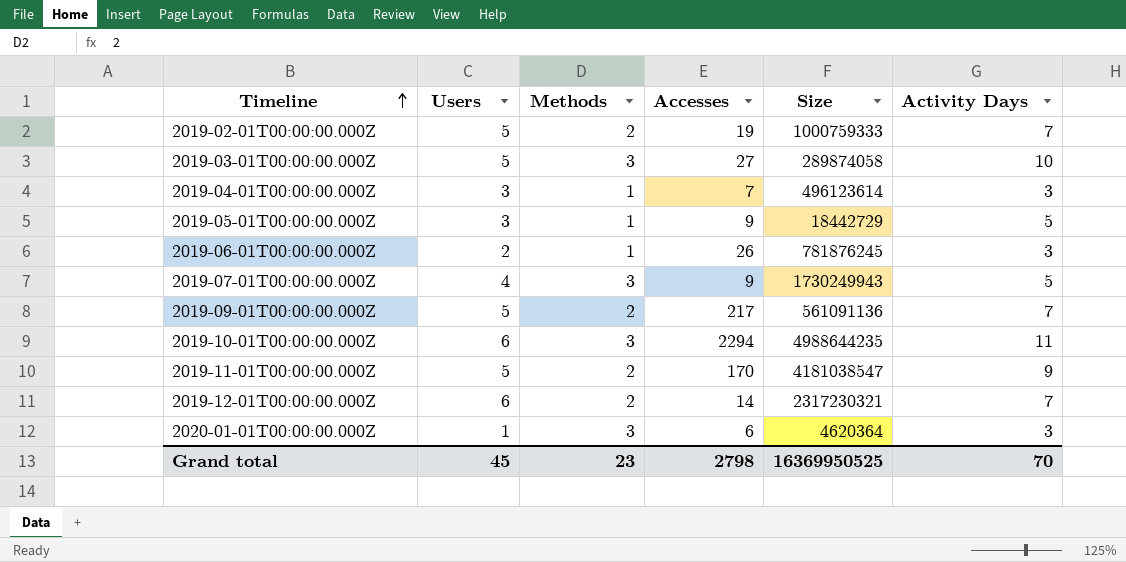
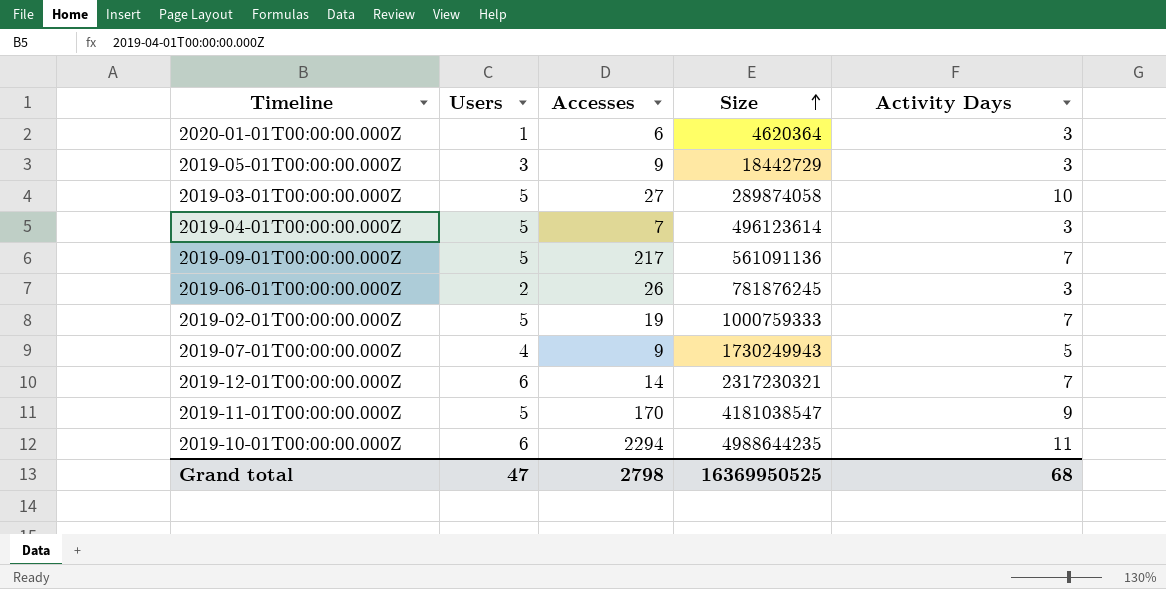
row order: Timeline ascending -> Size ascending
column Methods | position: 3 -> none
2019-05-01T00:00:00.000Z | Activity Days: 5 -> 3
2019-04-01T00:00:00.000Z | Users: 3 -> 5
Grand total | Users: 45 -> 47
Grand total | Activity Days: 70 -> 68

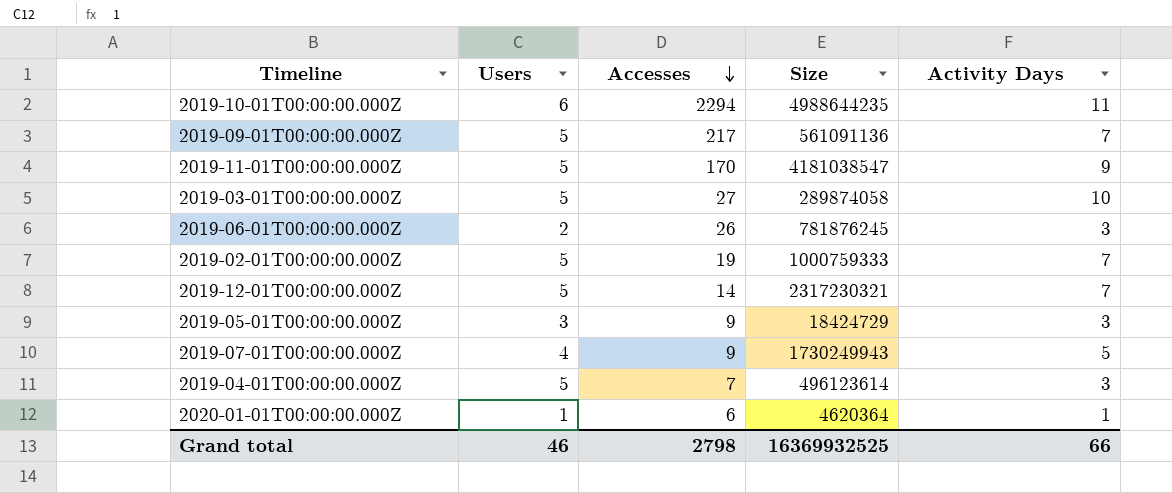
row order: Size ascending -> Accesses descending
2019-12-01T00:00:00.000Z | Users: 6 -> 5
2019-05-01T00:00:00.000Z | Size: 18442729 -> 18424729
2020-01-01T00:00:00.000Z | Activity Days: 3 -> 1
Grand total | Users: 47 -> 46
Grand total | Size: 16369950525 -> 16369932525
Grand total | Activity Days: 68 -> 66

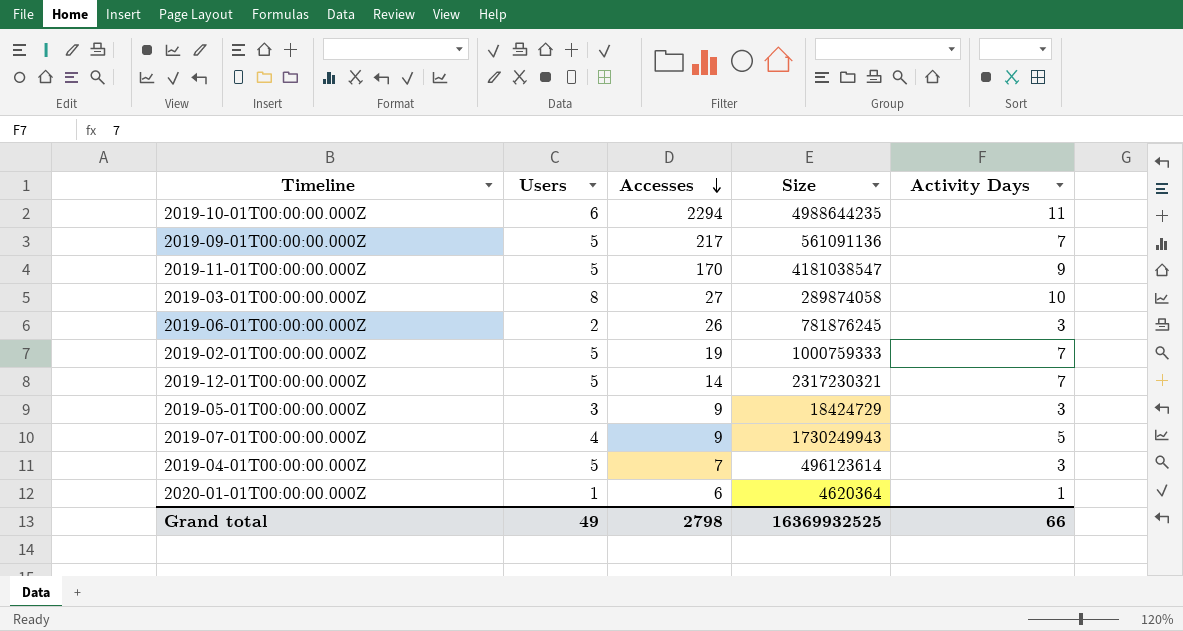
2019-03-01T00:00:00.000Z | Users: 5 -> 8
Grand total | Users: 46 -> 49

